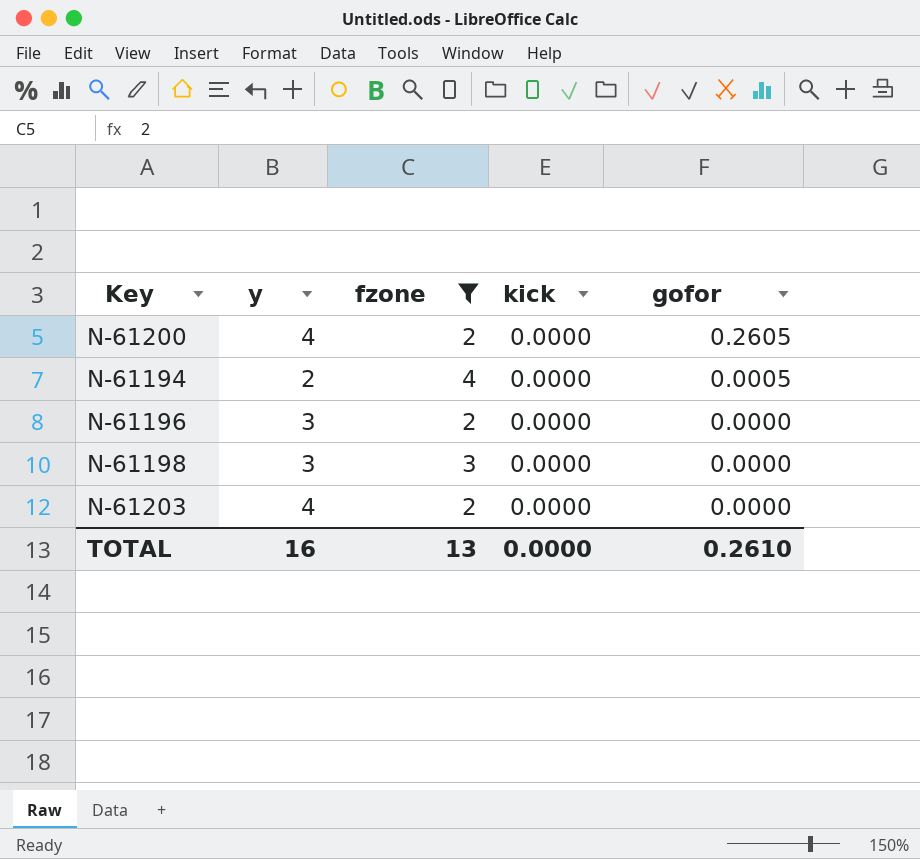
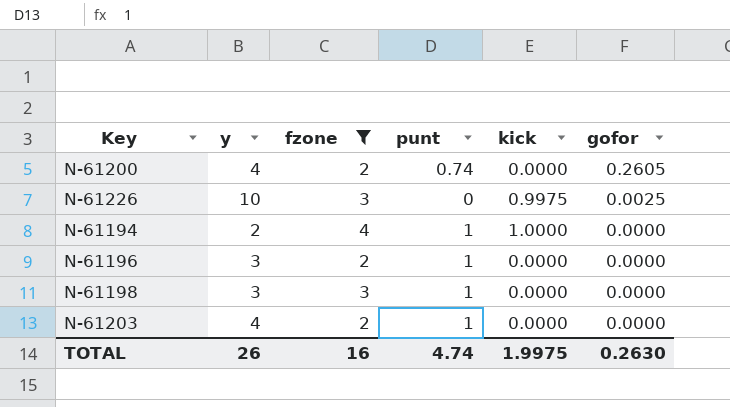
column punt | position: none -> 4
row N-61226: none -> 10 | 3 | 0 | 0.9975 | 0.0025
N-61194 | kick: 0.0000 -> 1.0000
N-61194 | gofor: 0.0005 -> 0.0000
TOTAL | y: 16 -> 26
TOTAL | fzone: 13 -> 16
TOTAL | kick: 0.0000 -> 1.9975
TOTAL | gofor: 0.2610 -> 0.2630

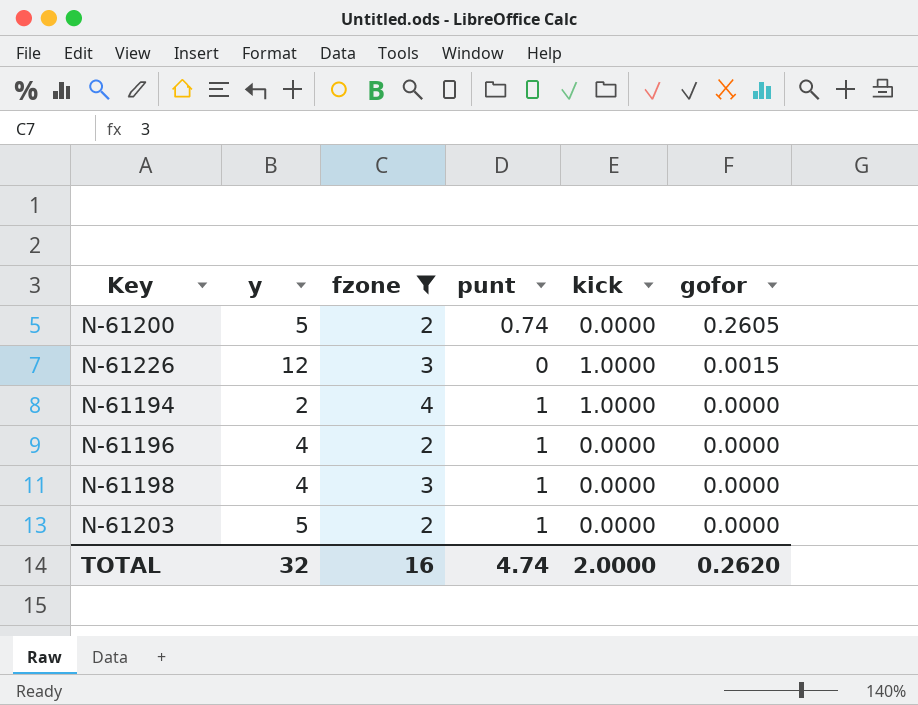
N-61200 | y: 4 -> 5
N-61226 | y: 10 -> 12
N-61226 | kick: 0.9975 -> 1.0000
N-61226 | gofor: 0.0025 -> 0.0015
N-61196 | y: 3 -> 4
N-61198 | y: 3 -> 4
N-61203 | y: 4 -> 5
TOTAL | y: 26 -> 32
TOTAL | kick: 1.9975 -> 2.0000
TOTAL | gofor: 0.2630 -> 0.2620

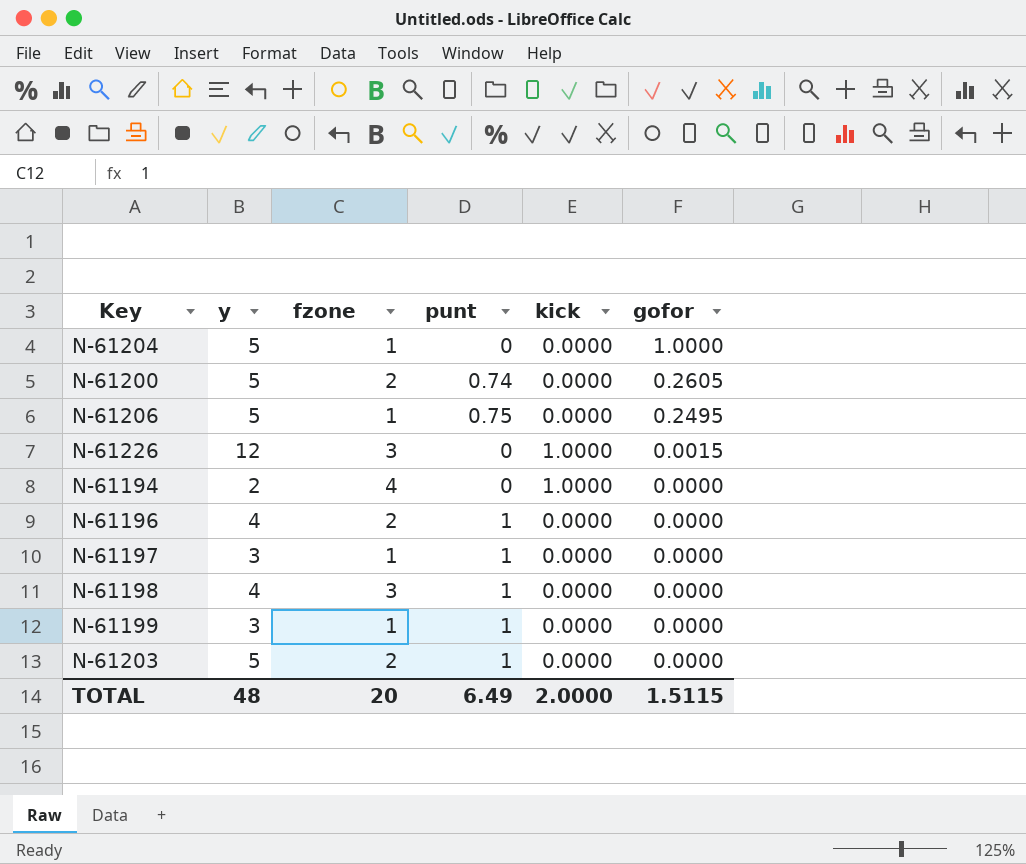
filter: fzone != 1 -> none
N-61194 | punt: 1 -> 0
TOTAL | y: 32 -> 48
TOTAL | fzone: 16 -> 20
TOTAL | punt: 4.74 -> 6.49
TOTAL | gofor: 0.2620 -> 1.5115

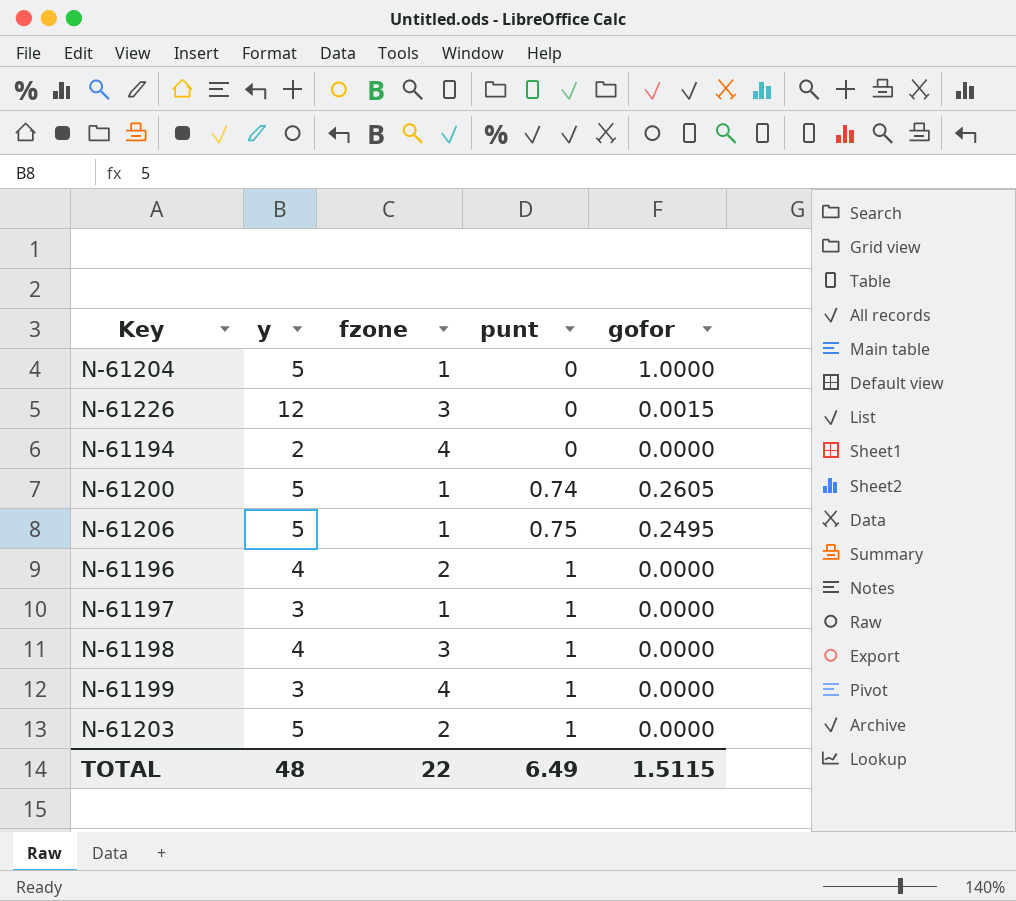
row order: gofor descending -> punt ascending
column kick | position: 5 -> none
N-61200 | fzone: 2 -> 1
N-61199 | fzone: 1 -> 4
TOTAL | fzone: 20 -> 22

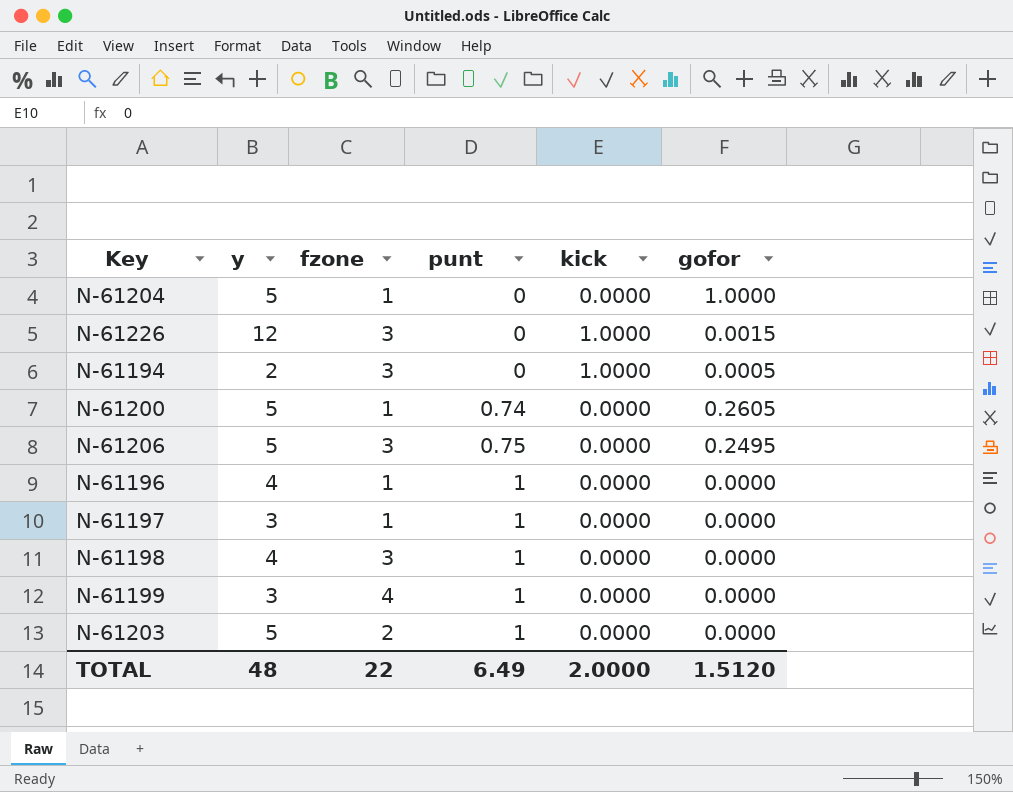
column kick | position: none -> 5
N-61194 | fzone: 4 -> 3
N-61194 | gofor: 0.0000 -> 0.0005
N-61206 | fzone: 1 -> 3
N-61196 | fzone: 2 -> 1
TOTAL | gofor: 1.5115 -> 1.5120

